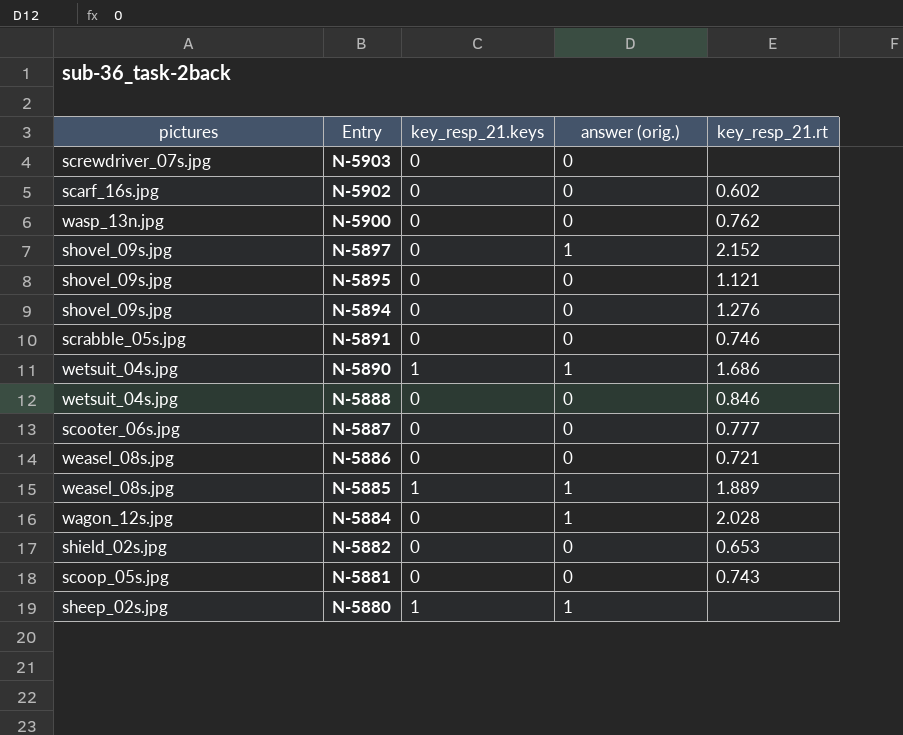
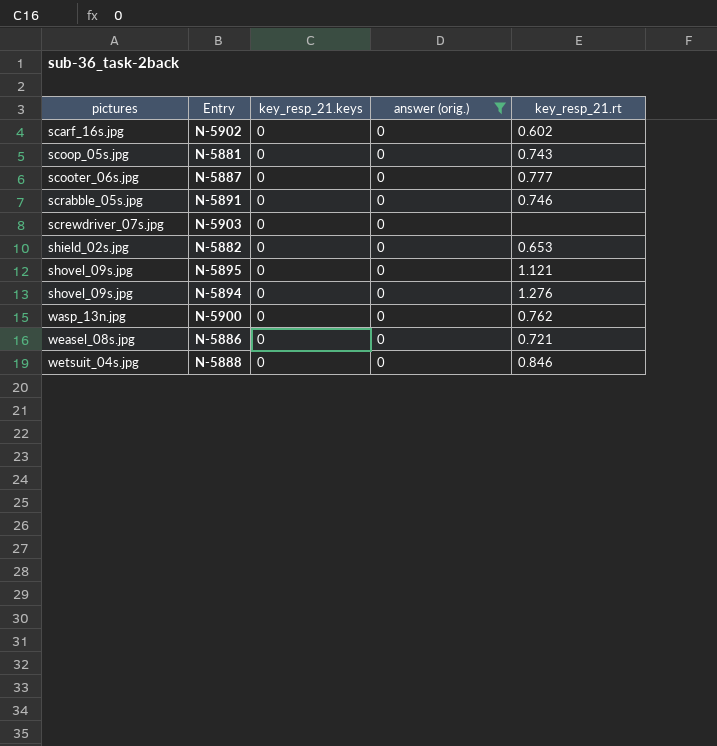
filter: none -> answer (orig.) = 0
row order: Entry descending -> pictures ascending

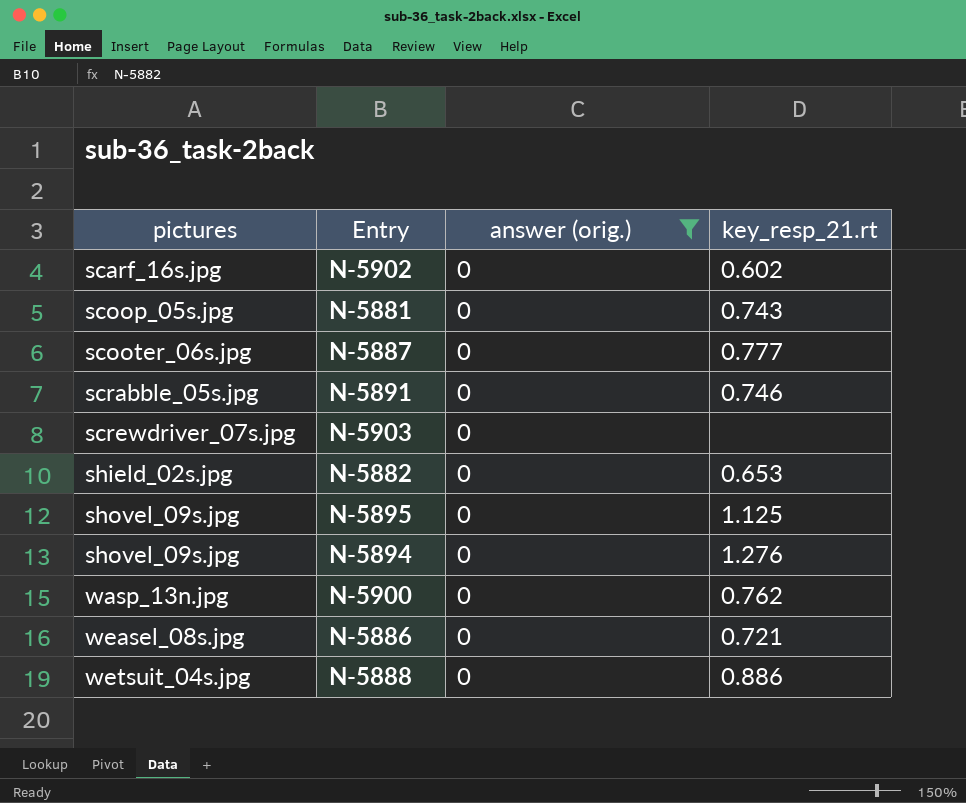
column key_resp_21.keys | position: 3 -> none
N-5895 | key_resp_21.rt: 1.121 -> 1.125
N-5888 | key_resp_21.rt: 0.846 -> 0.886

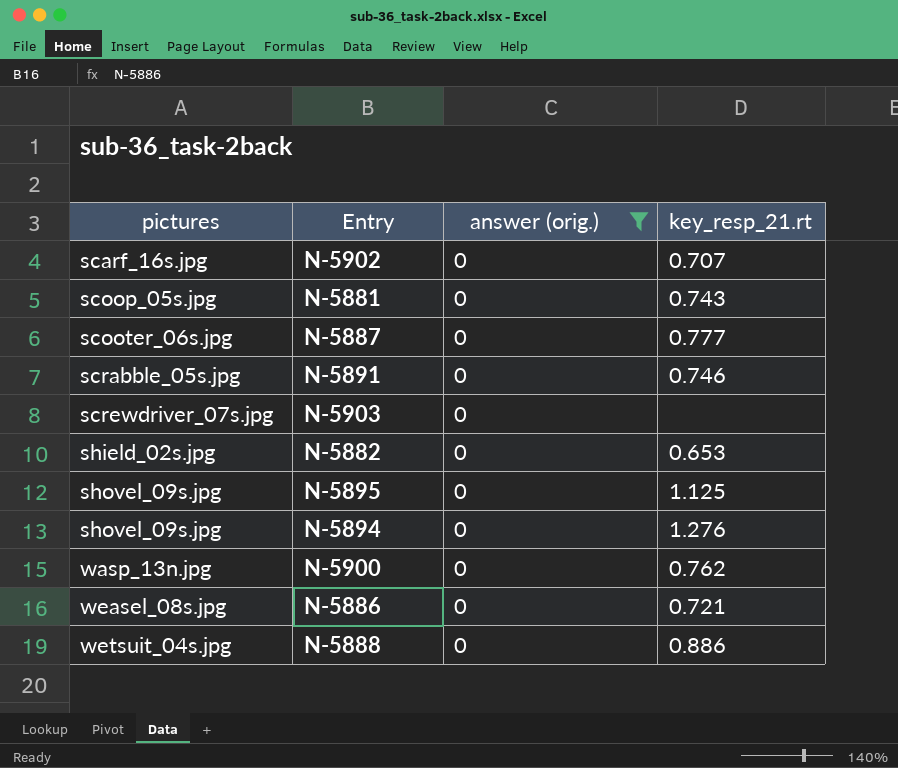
N-5902 | key_resp_21.rt: 0.602 -> 0.707

